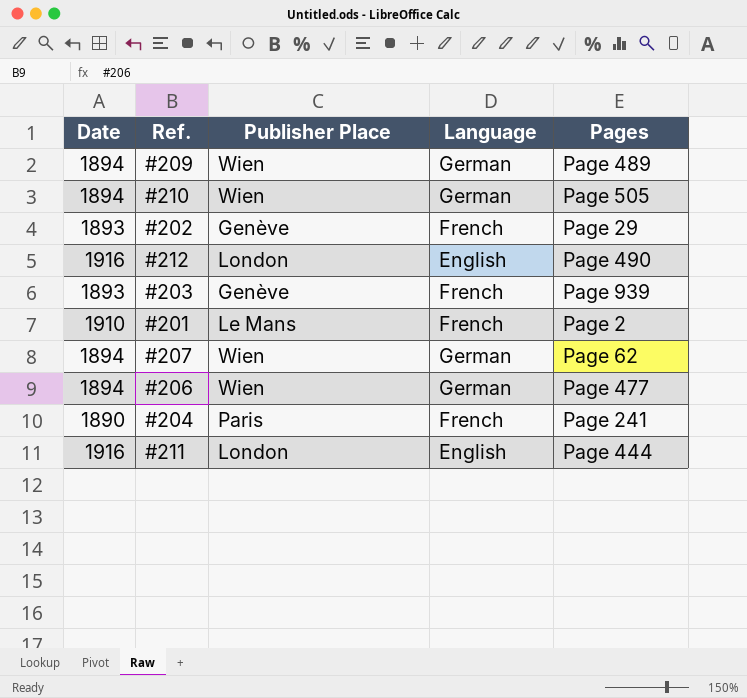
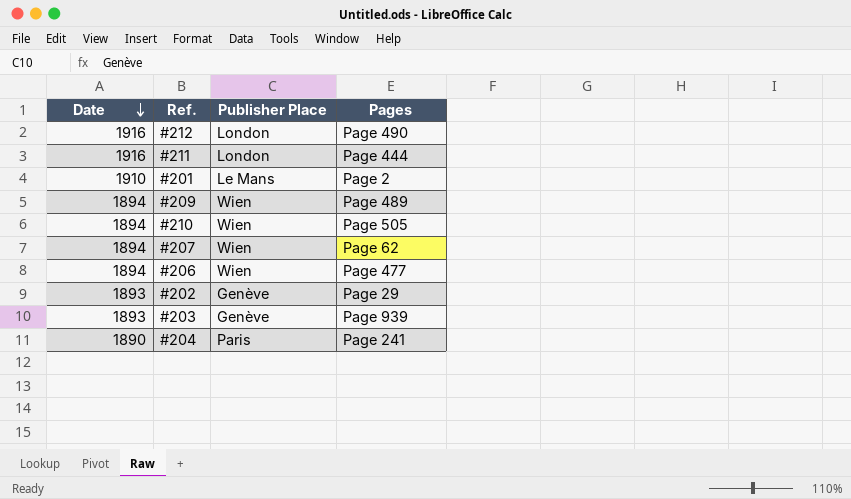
row order: none -> Date descending
column Language | position: 4 -> none

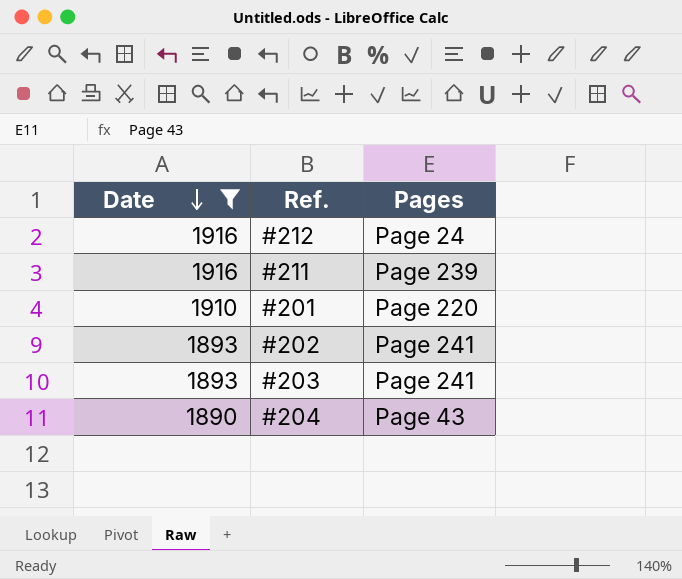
filter: none -> Date != 1894
column Publisher Place | position: 3 -> none
#212 | Pages: Page 490 -> Page 24
#211 | Pages: Page 444 -> Page 239
#201 | Pages: Page 2 -> Page 220
#202 | Pages: Page 29 -> Page 241
#203 | Pages: Page 939 -> Page 241
#204 | Pages: Page 241 -> Page 43

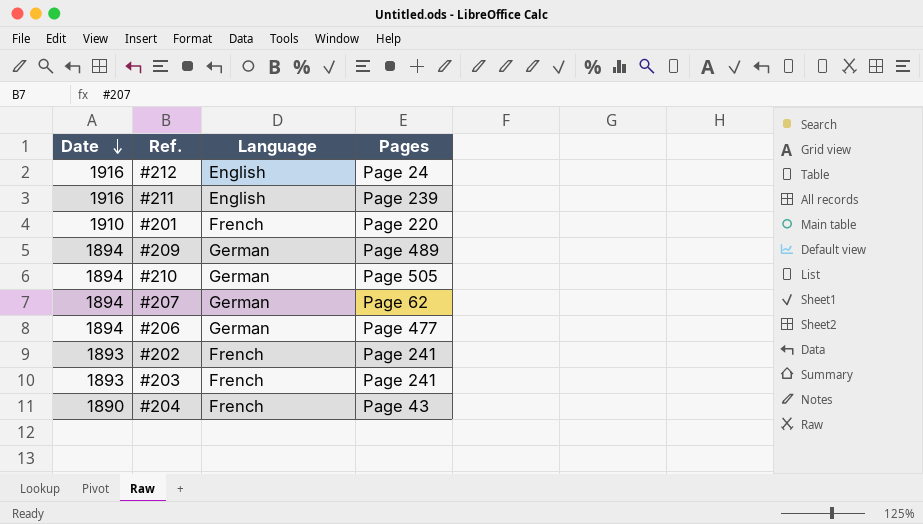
filter: Date != 1894 -> none
column Language | position: none -> 3

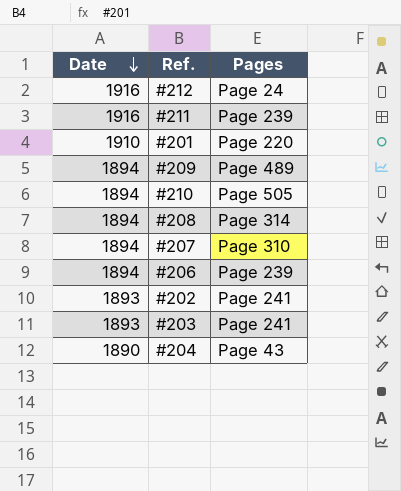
column Language | position: 3 -> none
row #208: none -> 1894 | Page 314
#207 | Pages: Page 62 -> Page 310
#206 | Pages: Page 477 -> Page 239

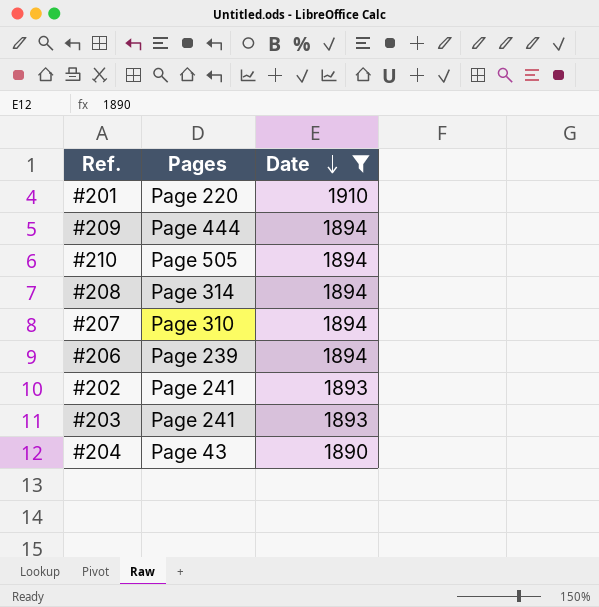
filter: none -> Date != 1916
column Date | position: 1 -> 3
#209 | Pages: Page 489 -> Page 444

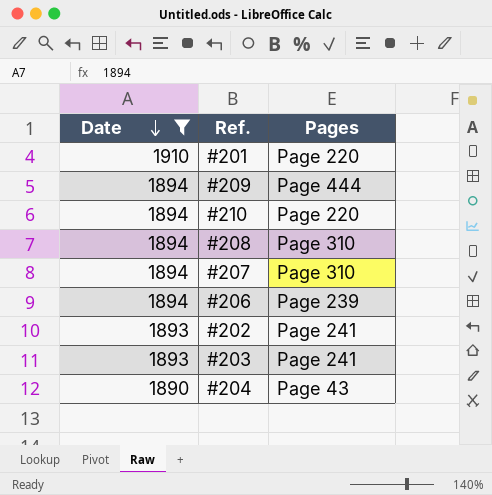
column Date | position: 3 -> 1
#210 | Pages: Page 505 -> Page 220
#208 | Pages: Page 314 -> Page 310

